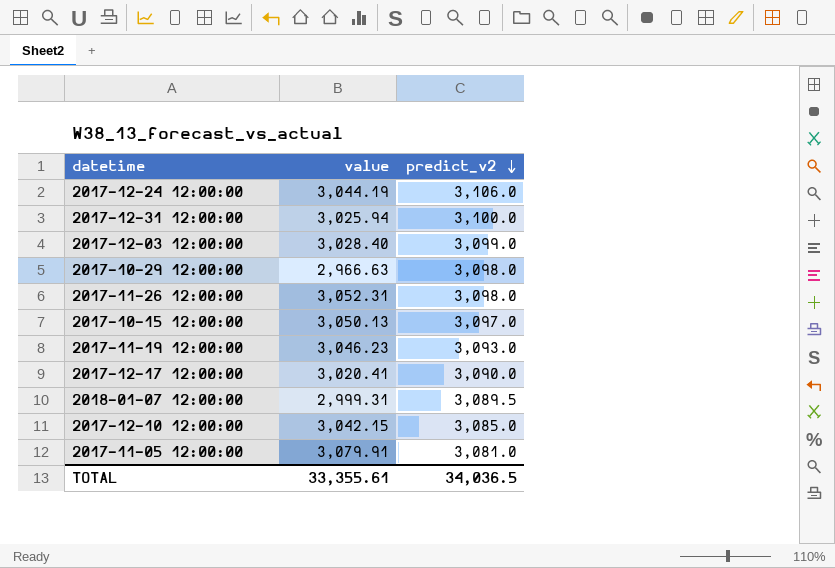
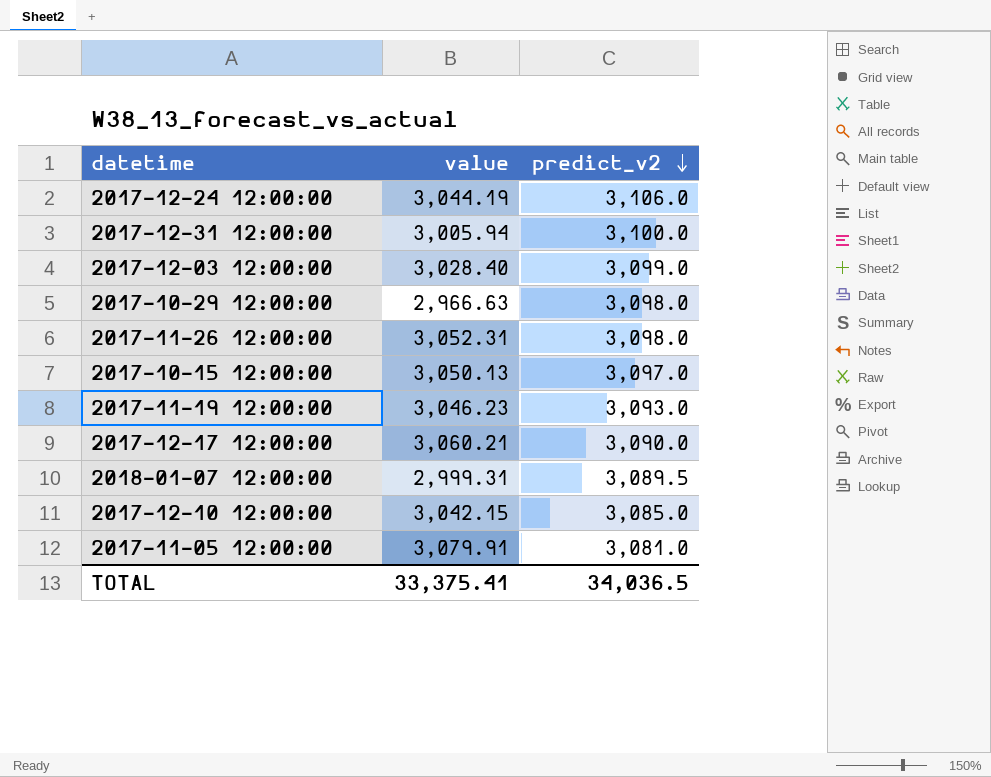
2017-12-31 12:00:00 | value: 3,025.94 -> 3,005.94
2017-12-17 12:00:00 | value: 3,020.41 -> 3,060.21
TOTAL | value: 33,355.61 -> 33,375.41

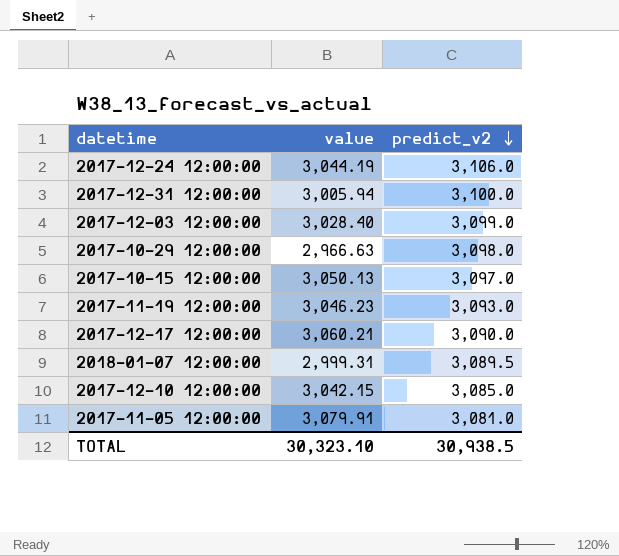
row 2017-11-26 12:00:00: 3,052.31 | 3,098.0 -> none
TOTAL | value: 33,375.41 -> 30,323.10
TOTAL | predict_v2: 34,036.5 -> 30,938.5

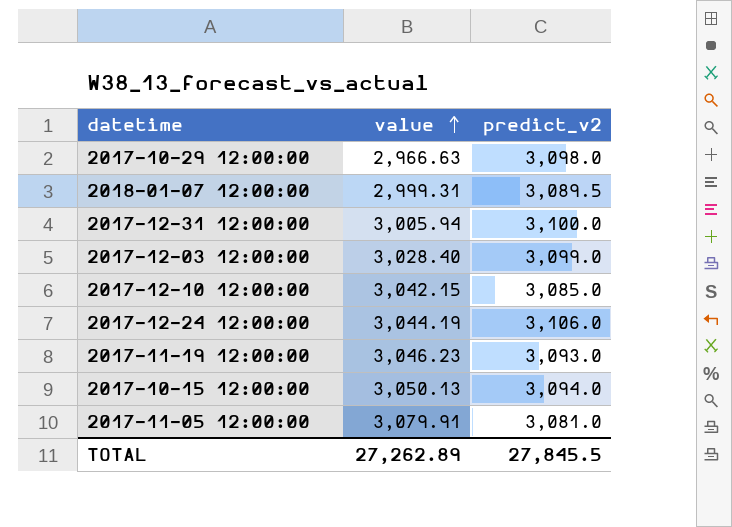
row order: predict_v2 descending -> value ascending
row 2017-12-17 12:00:00: 3,060.21 | 3,090.0 -> none
2017-10-15 12:00:00 | predict_v2: 3,097.0 -> 3,094.0
TOTAL | value: 30,323.10 -> 27,262.89
TOTAL | predict_v2: 30,938.5 -> 27,845.5

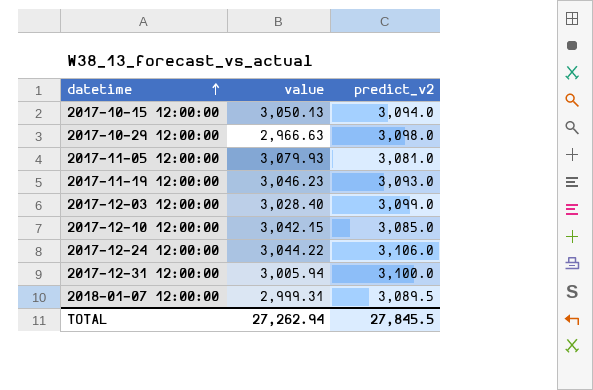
row order: value ascending -> datetime ascending
2017-11-05 12:00:00 | value: 3,079.91 -> 3,079.93
2017-12-24 12:00:00 | value: 3,044.19 -> 3,044.22
TOTAL | value: 27,262.89 -> 27,262.94

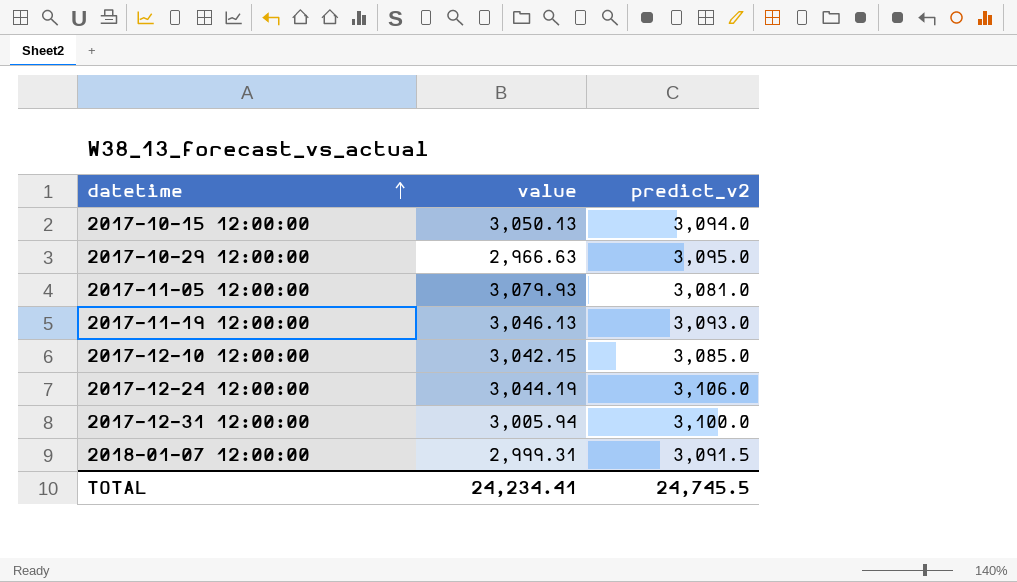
row 2017-12-03 12:00:00: 3,028.40 | 3,099.0 -> none
2017-10-29 12:00:00 | predict_v2: 3,098.0 -> 3,095.0
2017-11-19 12:00:00 | value: 3,046.23 -> 3,046.13
2017-12-24 12:00:00 | value: 3,044.22 -> 3,044.19
2018-01-07 12:00:00 | predict_v2: 3,089.5 -> 3,091.5
TOTAL | value: 27,262.94 -> 24,234.41
TOTAL | predict_v2: 27,845.5 -> 24,745.5

